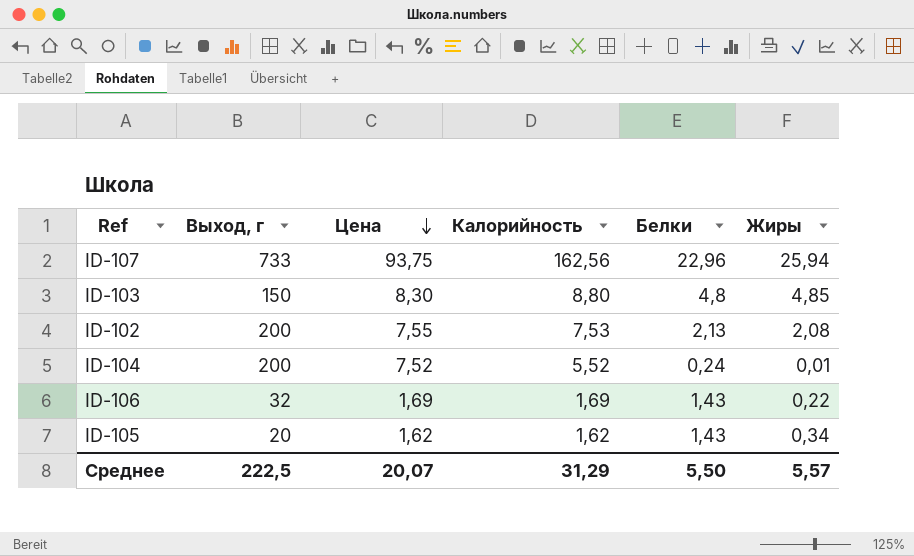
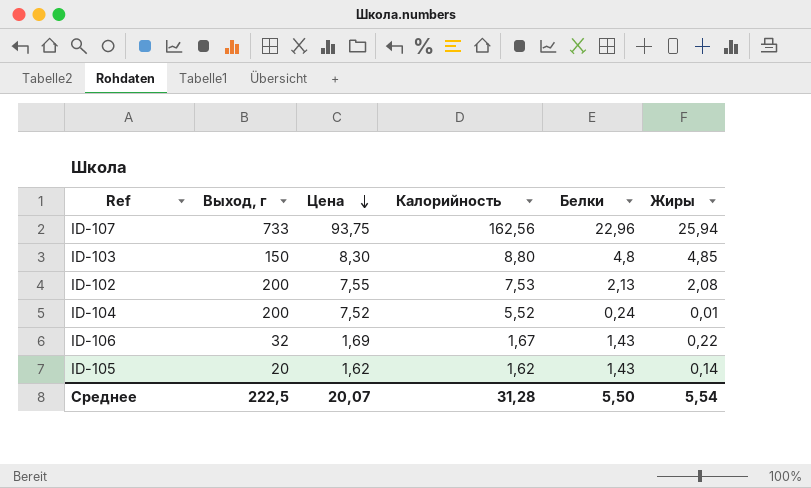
ID-106 | Калорийность: 1,69 -> 1,67
ID-105 | Жиры: 0,34 -> 0,14
Среднее | Калорийность: 31,29 -> 31,28
Среднее | Жиры: 5,57 -> 5,54

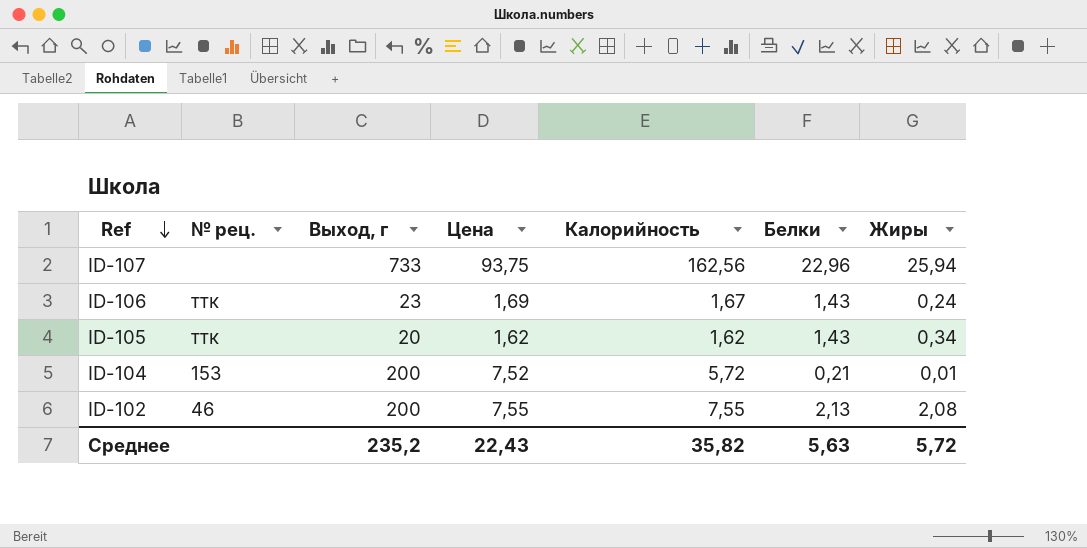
row order: Цена descending -> Ref descending
column № рец. | position: none -> 2
row ID-103: 150 | 8,30 | 8,80 | 4,8 | 4,85 -> none
ID-106 | Выход, г: 32 -> 23
ID-106 | Жиры: 0,22 -> 0,24
ID-105 | Жиры: 0,14 -> 0,34
ID-104 | Калорийность: 5,52 -> 5,72
ID-104 | Белки: 0,24 -> 0,21
ID-102 | Калорийность: 7,53 -> 7,55
Среднее | Выход, г: 222,5 -> 235,2
Среднее | Цена: 20,07 -> 22,43
Среднее | Калорийность: 31,28 -> 35,82
Среднее | Белки: 5,50 -> 5,63
Среднее | Жиры: 5,54 -> 5,72

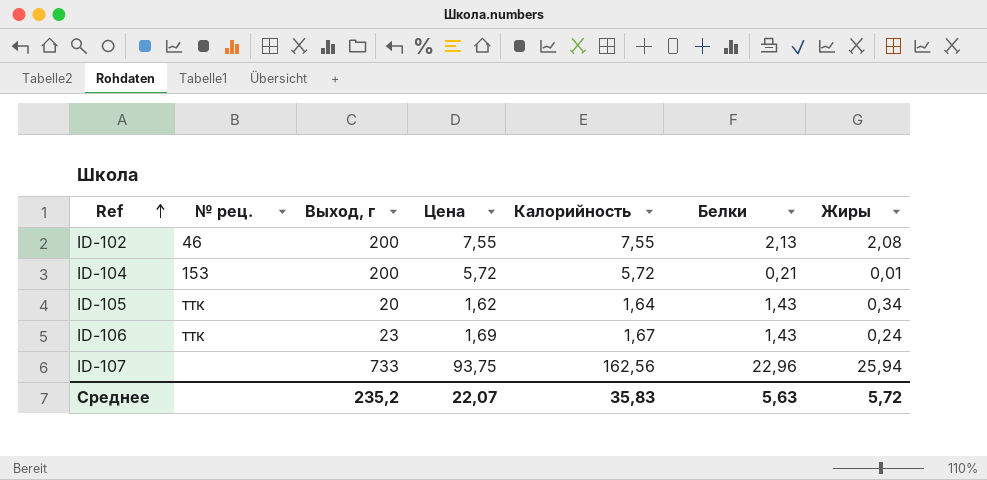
row order: Ref descending -> Ref ascending
ID-104 | Цена: 7,52 -> 5,72
ID-105 | Калорийность: 1,62 -> 1,64
Среднее | Цена: 22,43 -> 22,07
Среднее | Калорийность: 35,82 -> 35,83

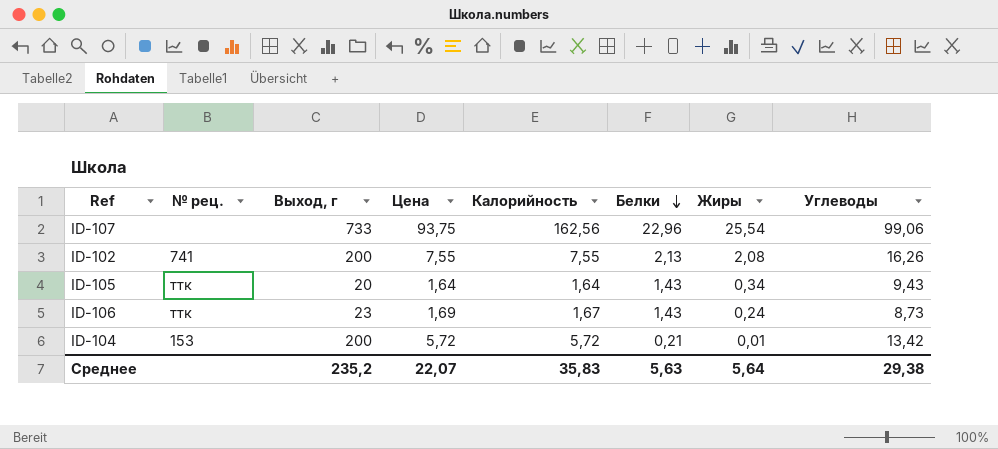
row order: Ref ascending -> Белки descending
column Углеводы | position: none -> 8
ID-107 | Жиры: 25,94 -> 25,54
ID-102 | № рец.: 46 -> 741
ID-105 | Цена: 1,62 -> 1,64
Среднее | Жиры: 5,72 -> 5,64

